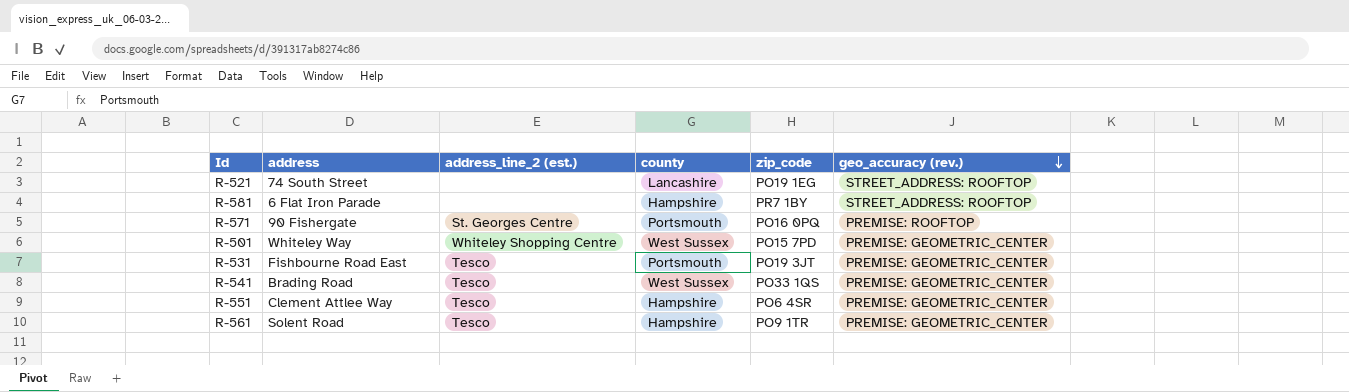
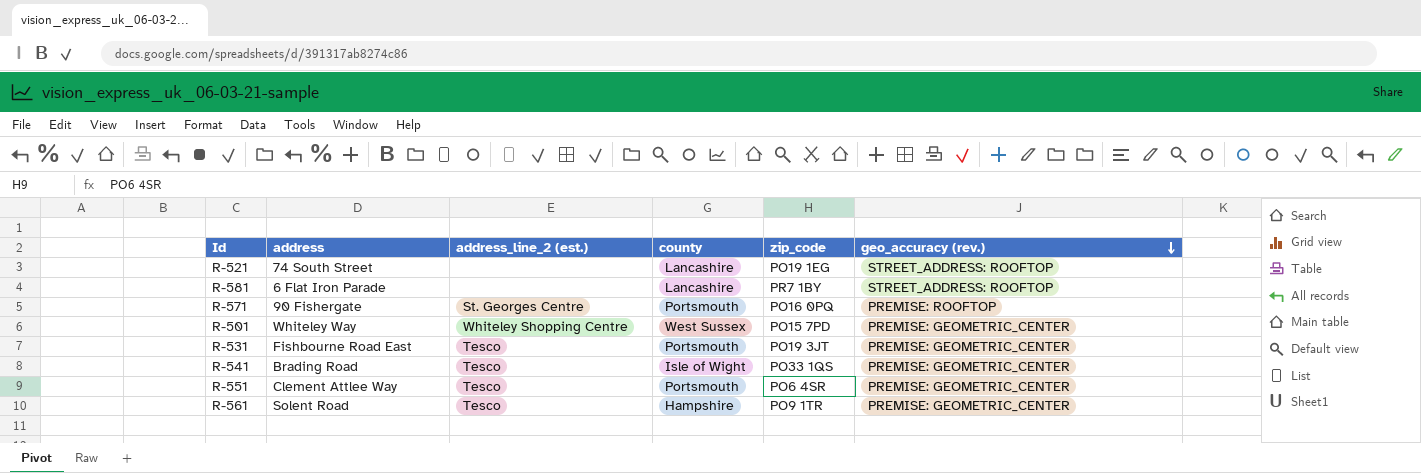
R-581 | county: Hampshire -> Lancashire
R-541 | county: West Sussex -> Isle of Wight
R-551 | county: Hampshire -> Portsmouth

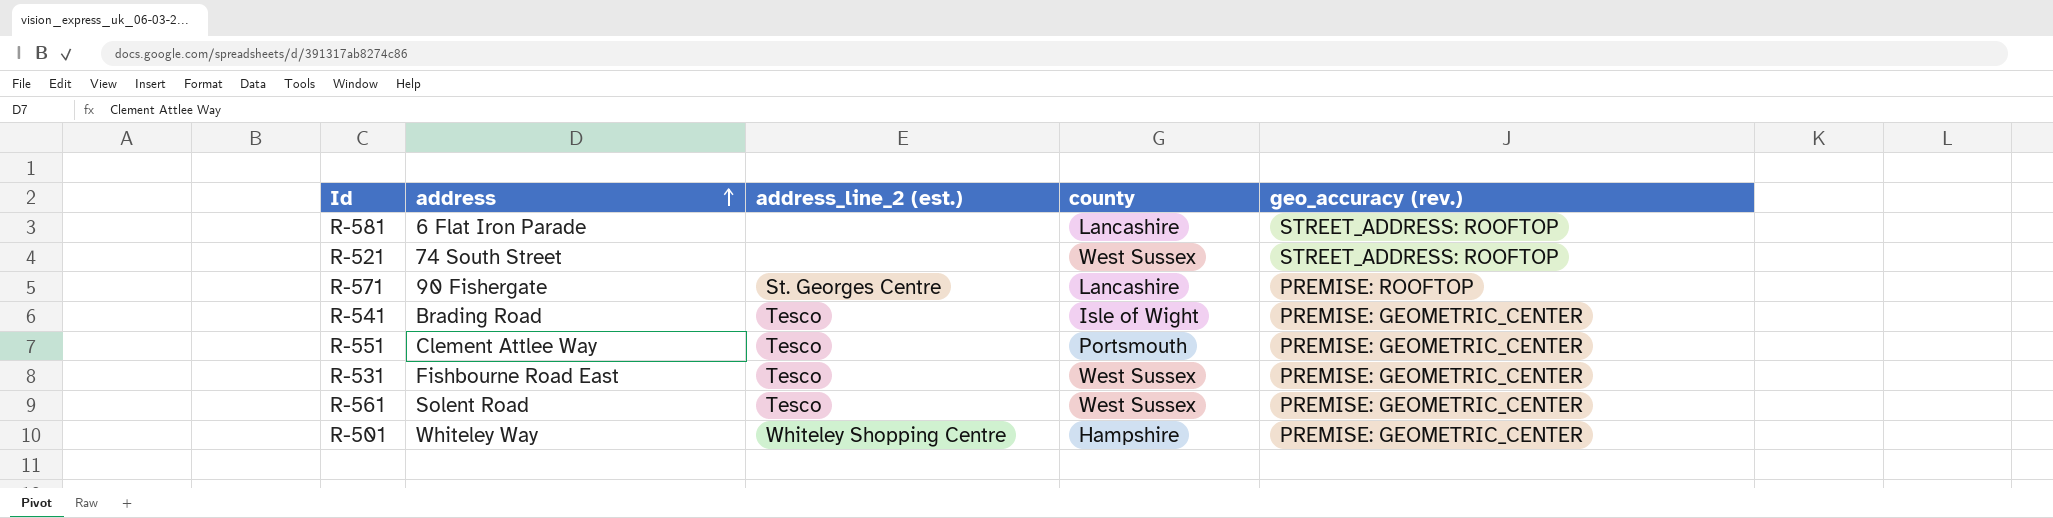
row order: geo_accuracy (rev.) descending -> address ascending
column zip_code | position: 5 -> none
R-521 | county: Lancashire -> West Sussex
R-571 | county: Portsmouth -> Lancashire
R-531 | county: Portsmouth -> West Sussex
R-561 | county: Hampshire -> West Sussex
R-501 | county: West Sussex -> Hampshire

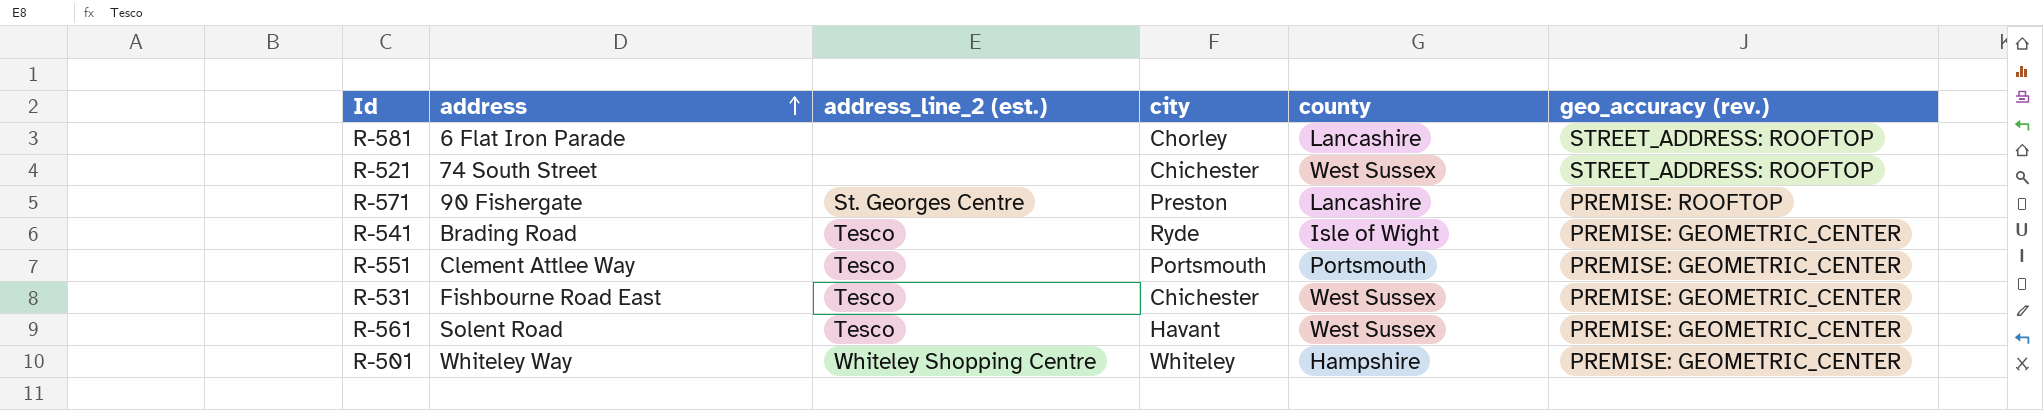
column city | position: none -> 4

